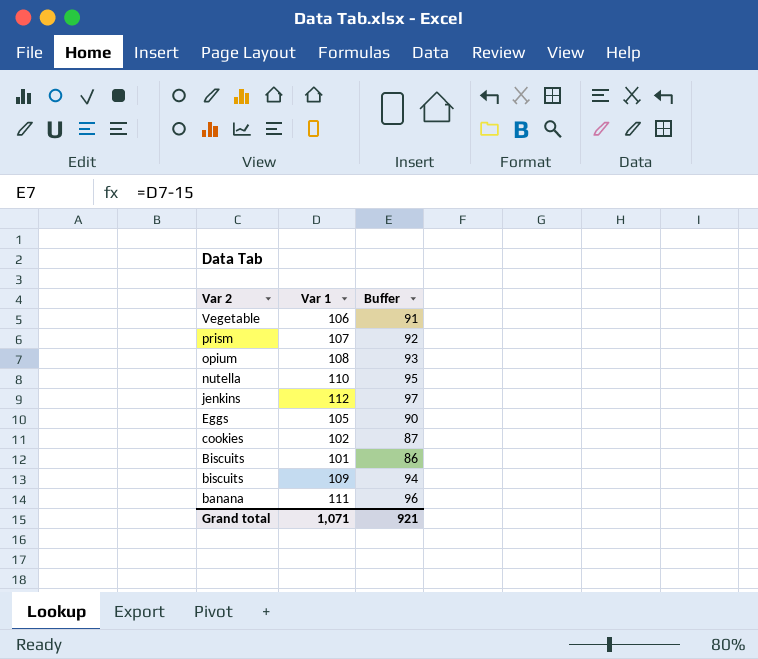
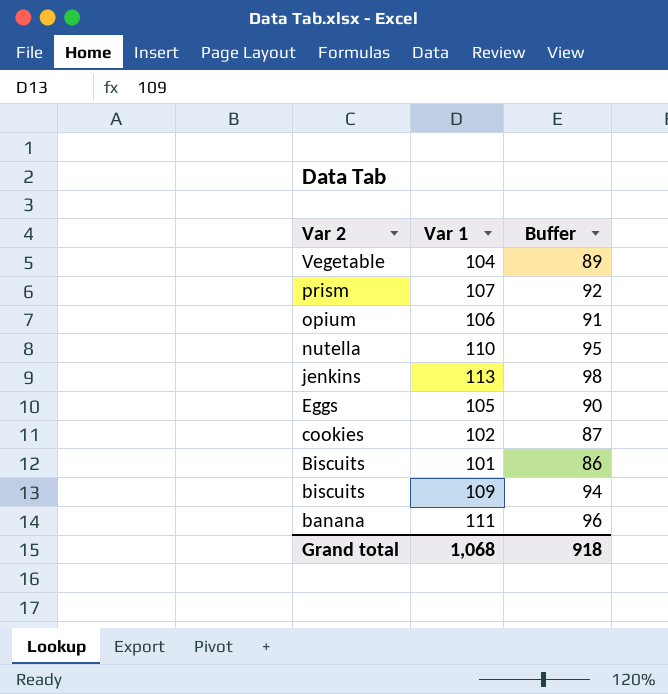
Vegetable | Var 1: 106 -> 104
Vegetable | Buffer: 91 -> 89
opium | Var 1: 108 -> 106
opium | Buffer: 93 -> 91
jenkins | Var 1: 112 -> 113
jenkins | Buffer: 97 -> 98
Grand total | Var 1: 1,071 -> 1,068
Grand total | Buffer: 921 -> 918

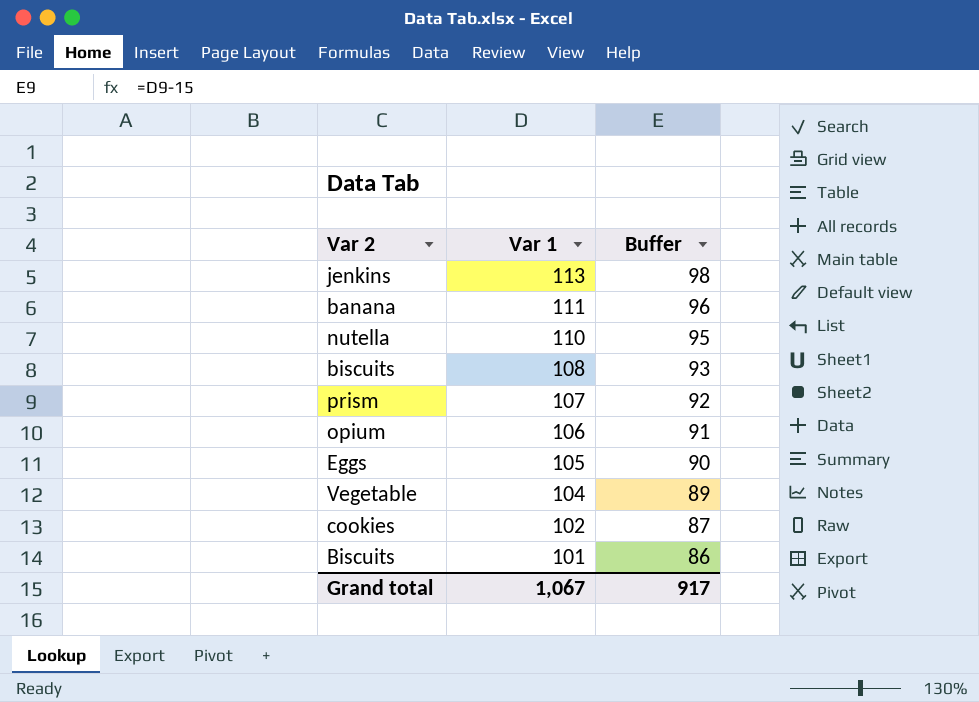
row order: Var 2 descending -> Var 1 descending
biscuits | Var 1: 109 -> 108
biscuits | Buffer: 94 -> 93
Grand total | Var 1: 1,068 -> 1,067
Grand total | Buffer: 918 -> 917

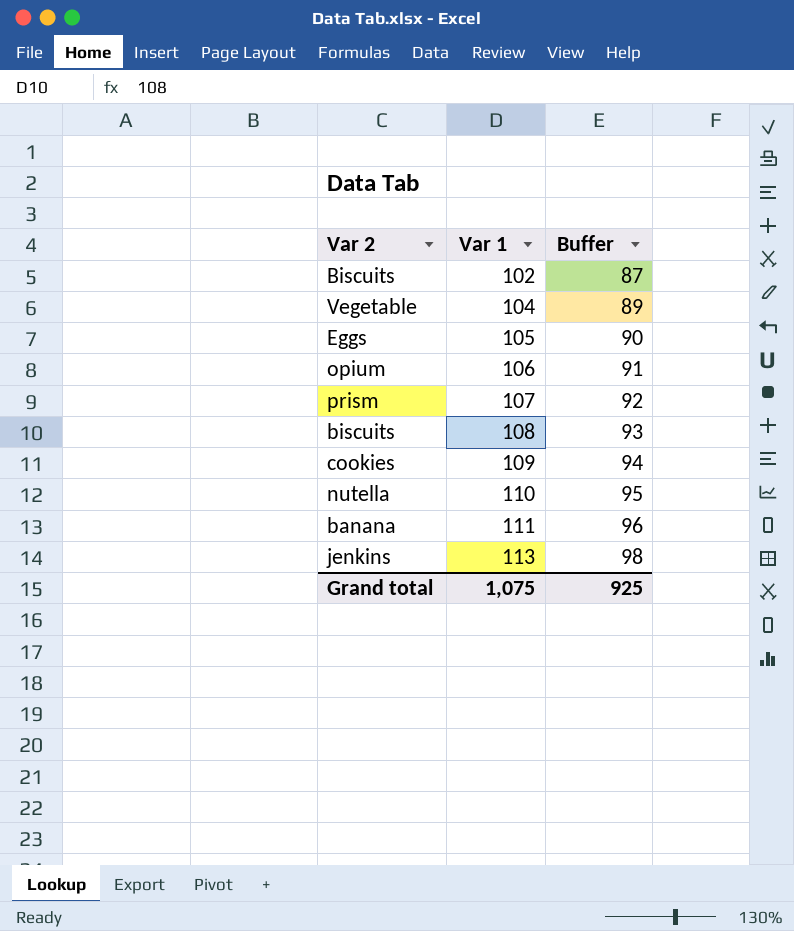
row order: Var 1 descending -> Var 1 ascending
Biscuits | Var 1: 101 -> 102
Biscuits | Buffer: 86 -> 87
cookies | Var 1: 102 -> 109
cookies | Buffer: 87 -> 94
Grand total | Var 1: 1,067 -> 1,075
Grand total | Buffer: 917 -> 925

